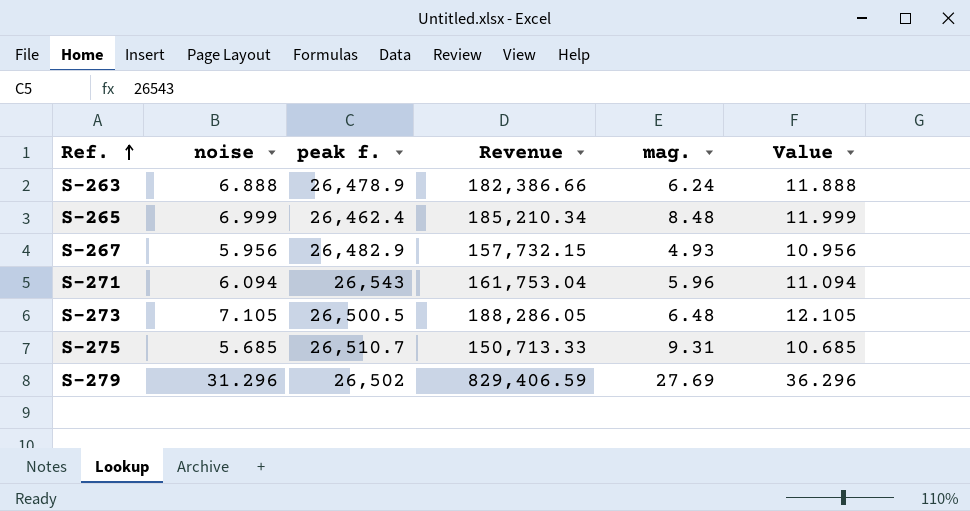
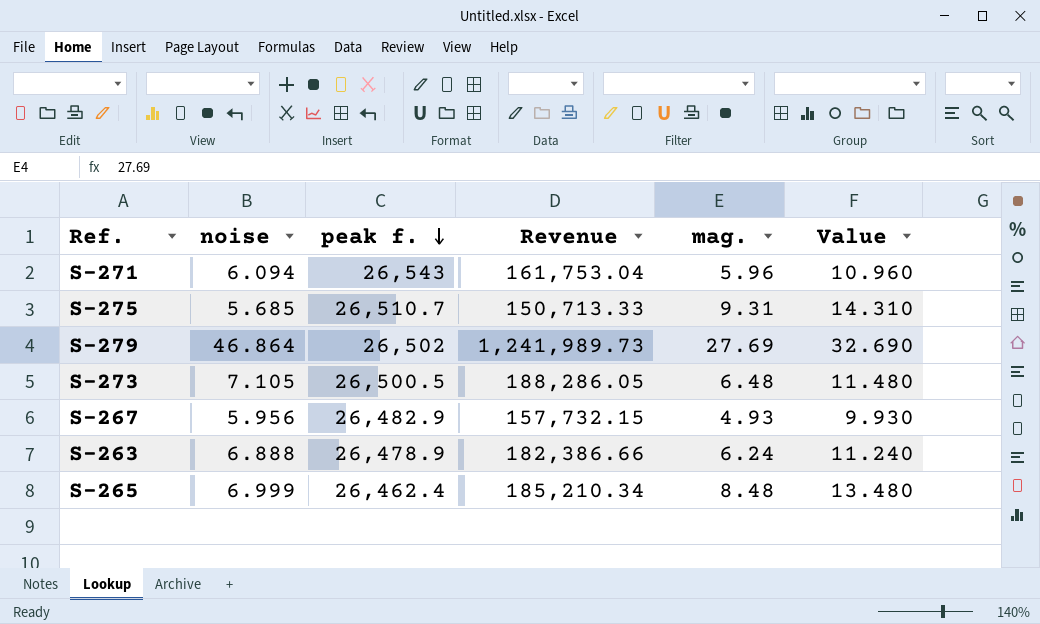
row order: Ref. ascending -> peak f. descending
column Value | formula: [noise] + 5 -> [mag.] + 5
S-279 | noise: 31.296 -> 46.864
S-279 | Revenue: 829,406.59 -> 1,241,989.73

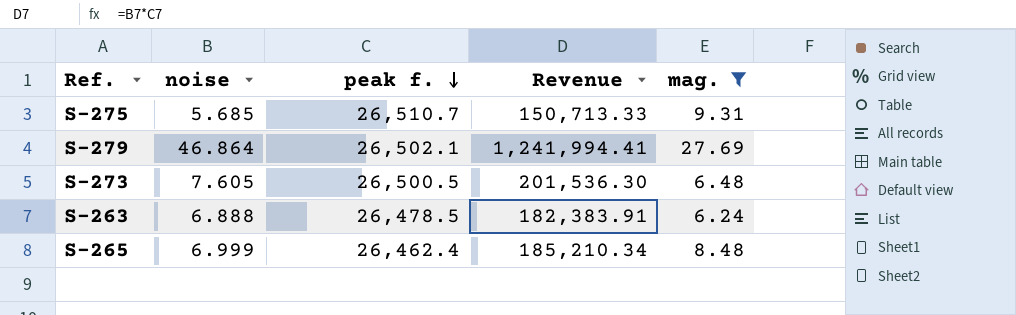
filter: none -> mag. >= 6.24
column Value | formula: [mag.] + 5 -> none
S-279 | peak f.: 26,502 -> 26,502.1
S-279 | Revenue: 1,241,989.73 -> 1,241,994.41
S-273 | noise: 7.105 -> 7.605
S-273 | Revenue: 188,286.05 -> 201,536.30
S-263 | peak f.: 26,478.9 -> 26,478.5
S-263 | Revenue: 182,386.66 -> 182,383.91

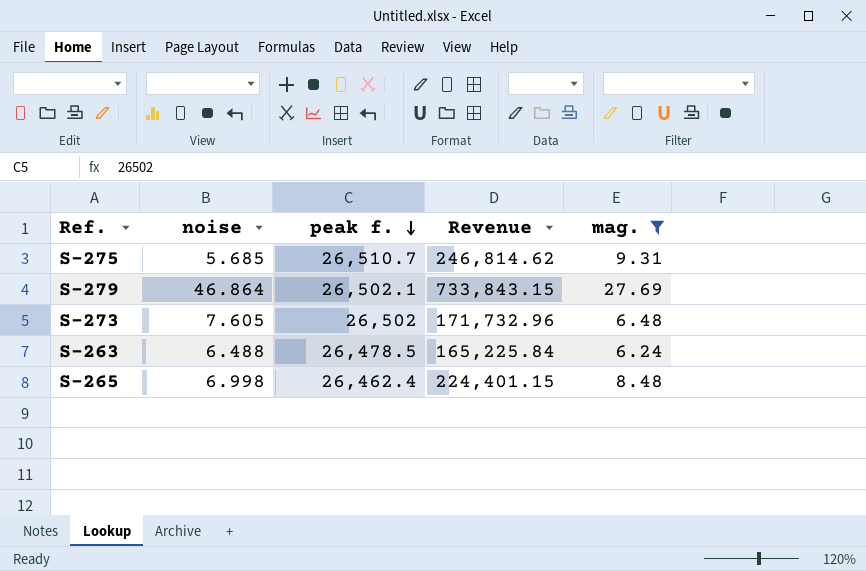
column Revenue | formula: [noise] * [peak f.] -> [peak f.] * [mag.]
S-273 | peak f.: 26,500.5 -> 26,502
S-263 | noise: 6.888 -> 6.488
S-265 | noise: 6.999 -> 6.998

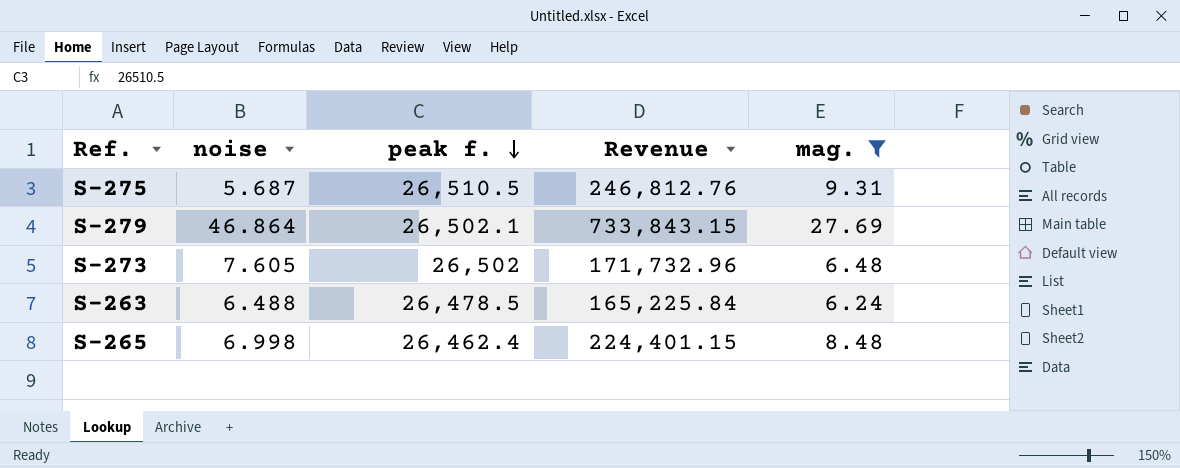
S-275 | noise: 5.685 -> 5.687
S-275 | peak f.: 26,510.7 -> 26,510.5
S-275 | Revenue: 246,814.62 -> 246,812.76

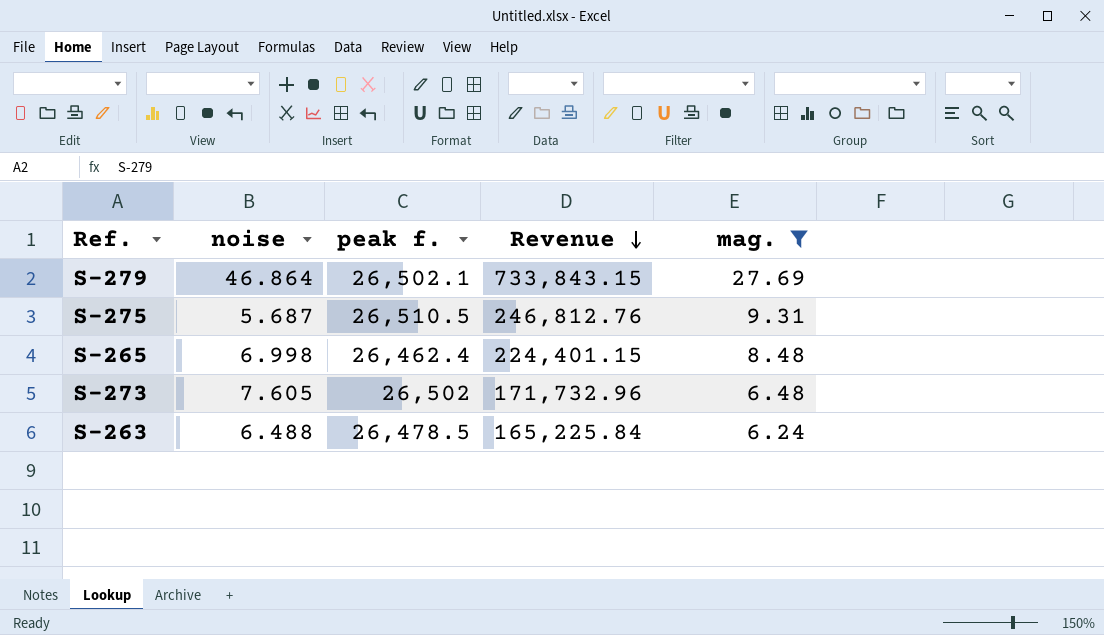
row order: peak f. descending -> Revenue descending

